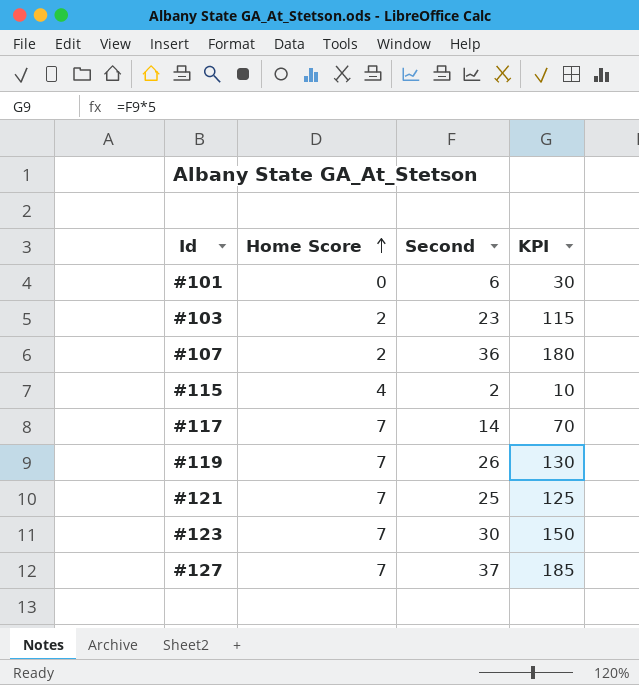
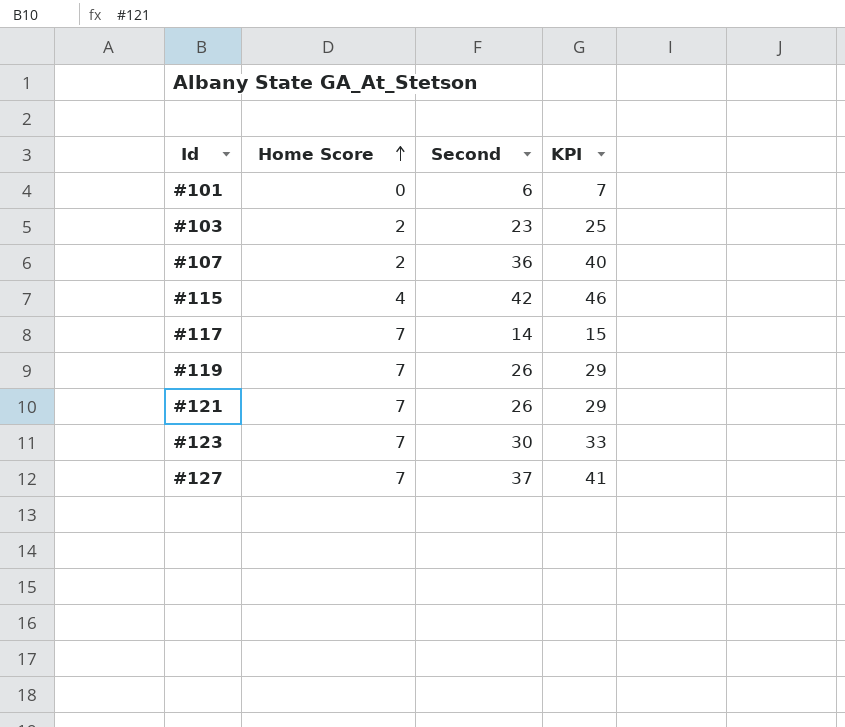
column KPI | formula: [Second] * 5 -> [Second] * 1.1
#115 | Second: 2 -> 42
#121 | Second: 25 -> 26

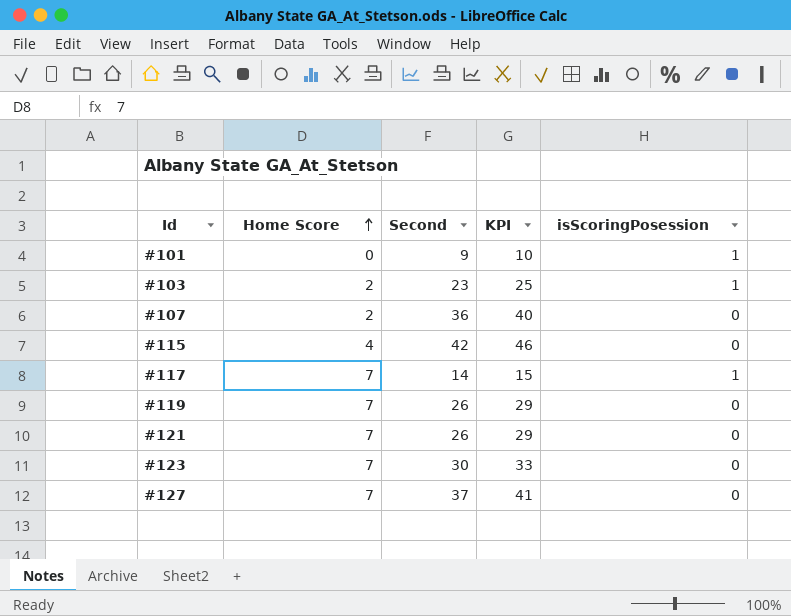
column isScoringPosession | position: none -> 5
#101 | Second: 6 -> 9
#101 | KPI: 7 -> 10

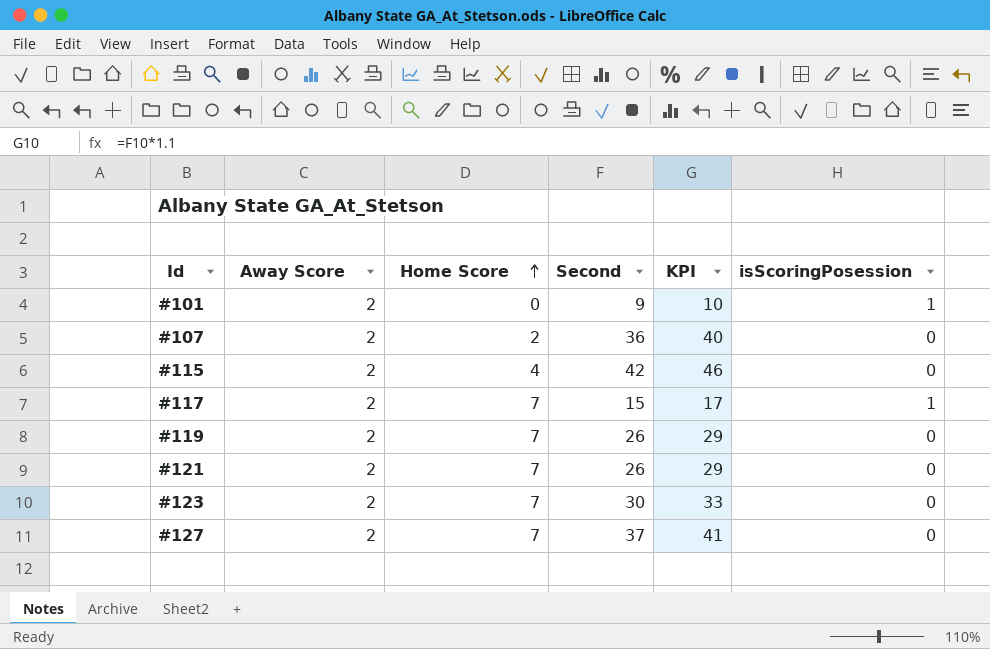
column Away Score | position: none -> 2
row #103: 2 | 23 | 25 | 1 -> none
#117 | Second: 14 -> 15
#117 | KPI: 15 -> 17

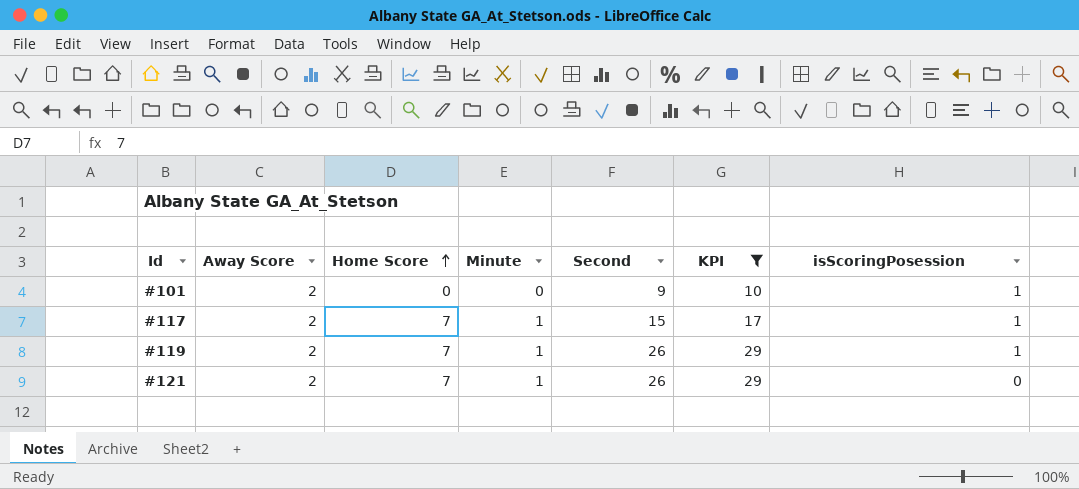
filter: none -> KPI <= 29
column Minute | position: none -> 4
#119 | isScoringPosession: 0 -> 1

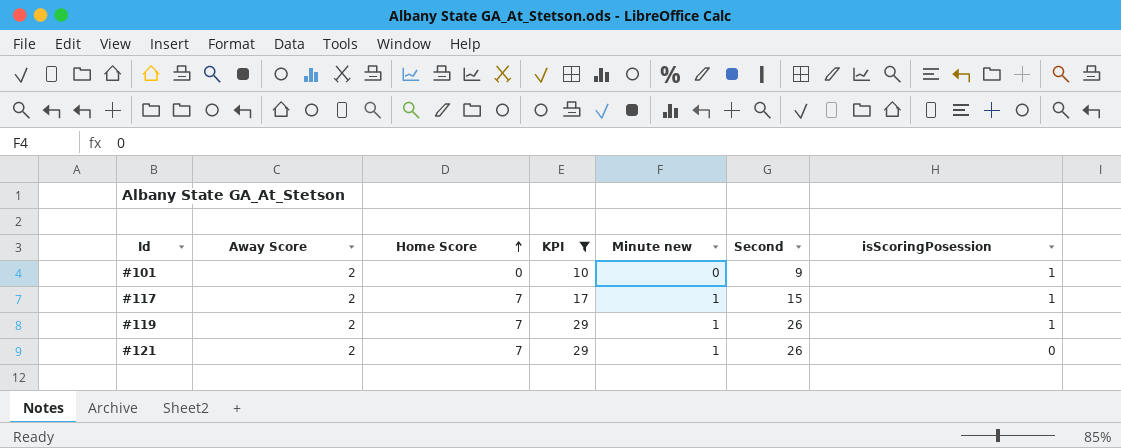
column KPI | position: 6 -> 4
column name: Minute -> Minute new

